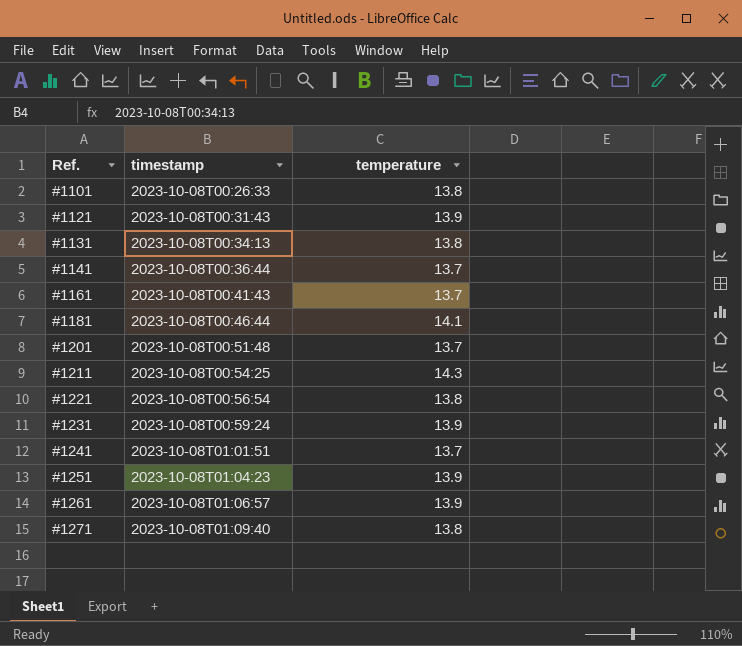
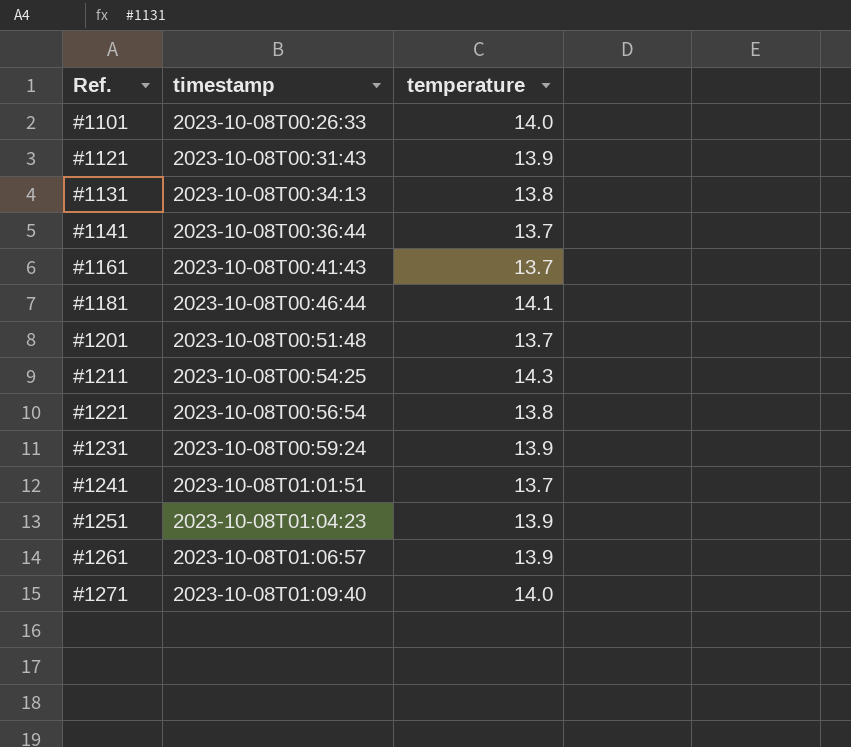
#1101 | temperature: 13.8 -> 14.0
#1271 | temperature: 13.8 -> 14.0

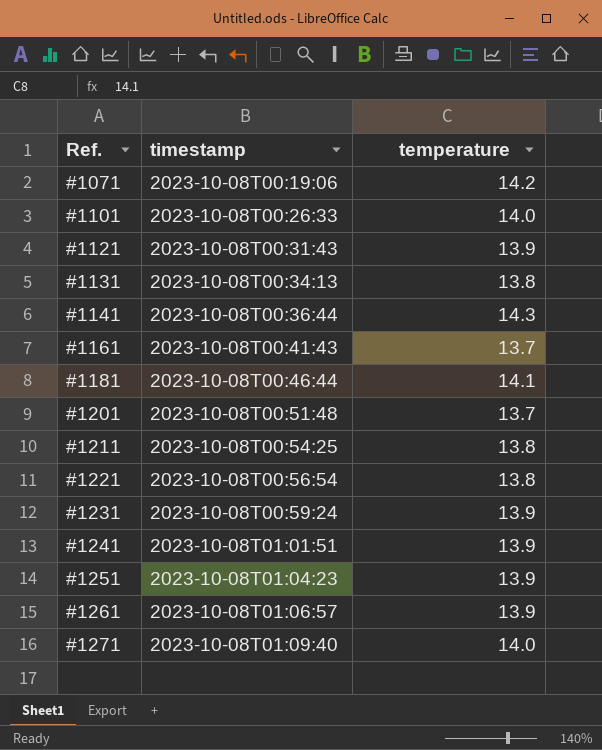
row #1071: none -> 2023-10-08T00:19:06 | 14.2
#1141 | temperature: 13.7 -> 14.3
#1211 | temperature: 14.3 -> 13.8
#1241 | temperature: 13.7 -> 13.9

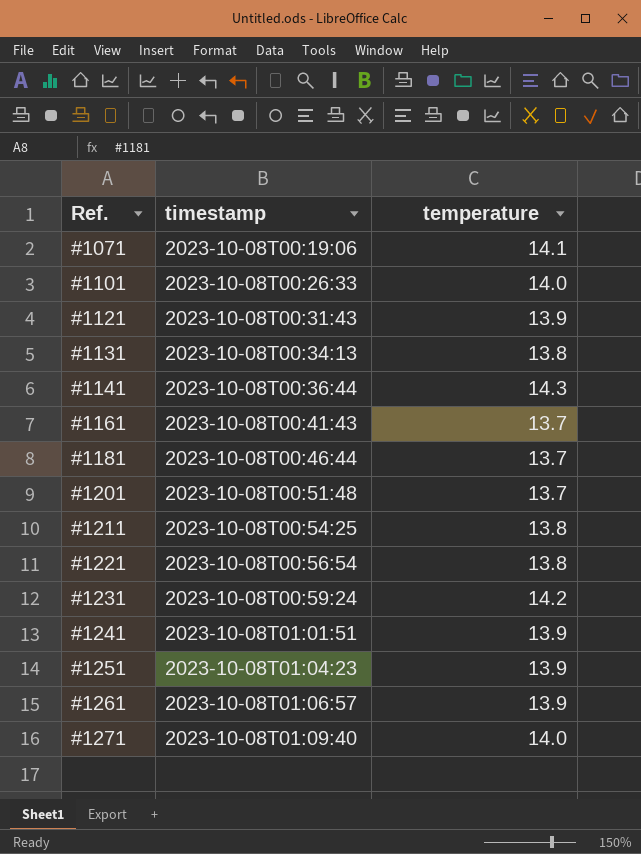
#1071 | temperature: 14.2 -> 14.1
#1181 | temperature: 14.1 -> 13.7
#1231 | temperature: 13.9 -> 14.2

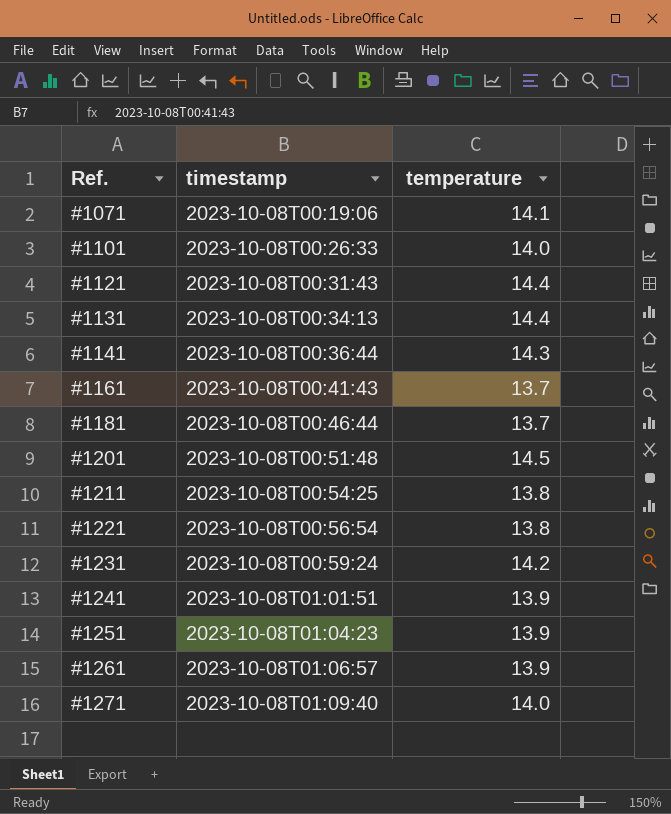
#1121 | temperature: 13.9 -> 14.4
#1131 | temperature: 13.8 -> 14.4
#1201 | temperature: 13.7 -> 14.5

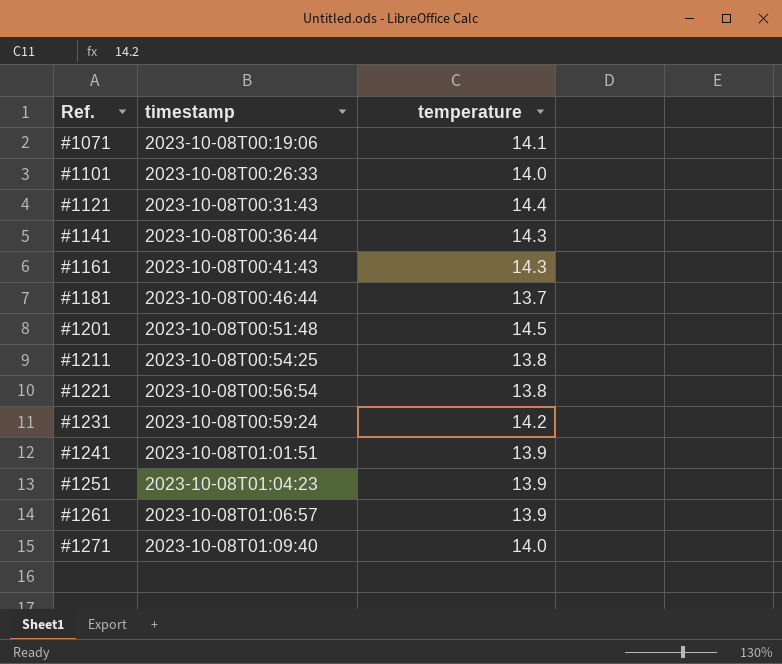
row #1131: 2023-10-08T00:34:13 | 14.4 -> none
#1161 | temperature: 13.7 -> 14.3

